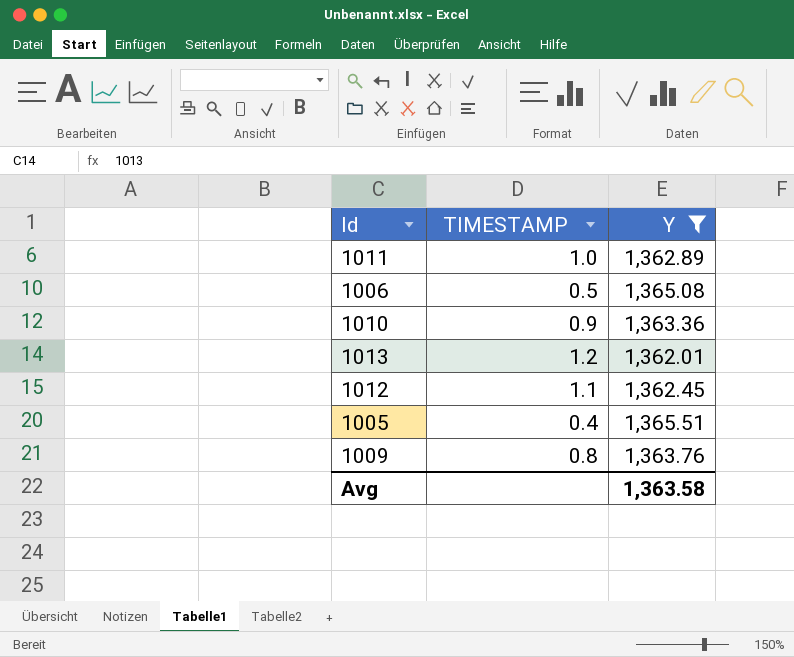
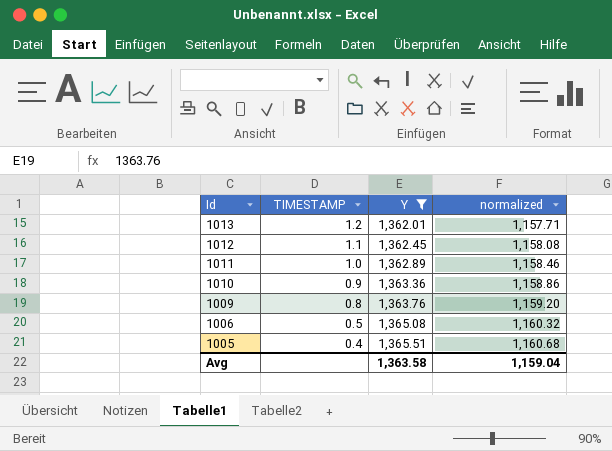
row order: none -> Id descending
column normalized | formula: none -> [Y] * 0.85

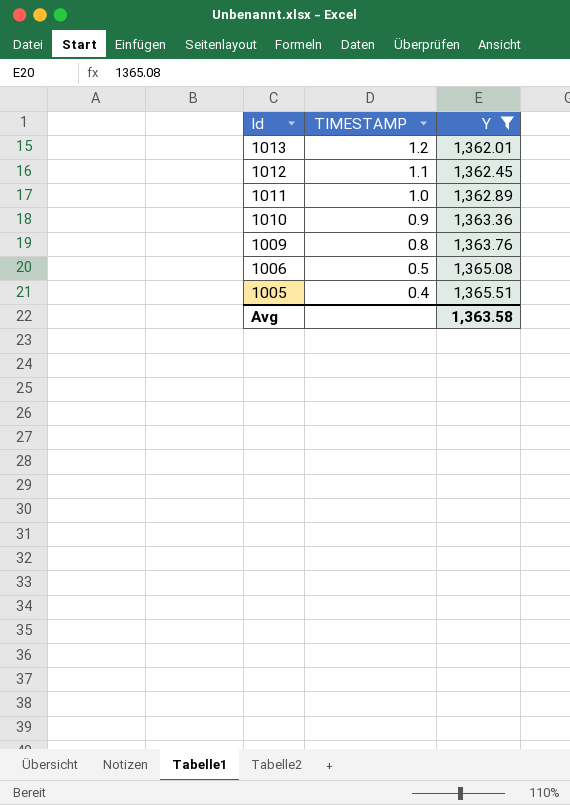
column normalized | formula: [Y] * 0.85 -> none

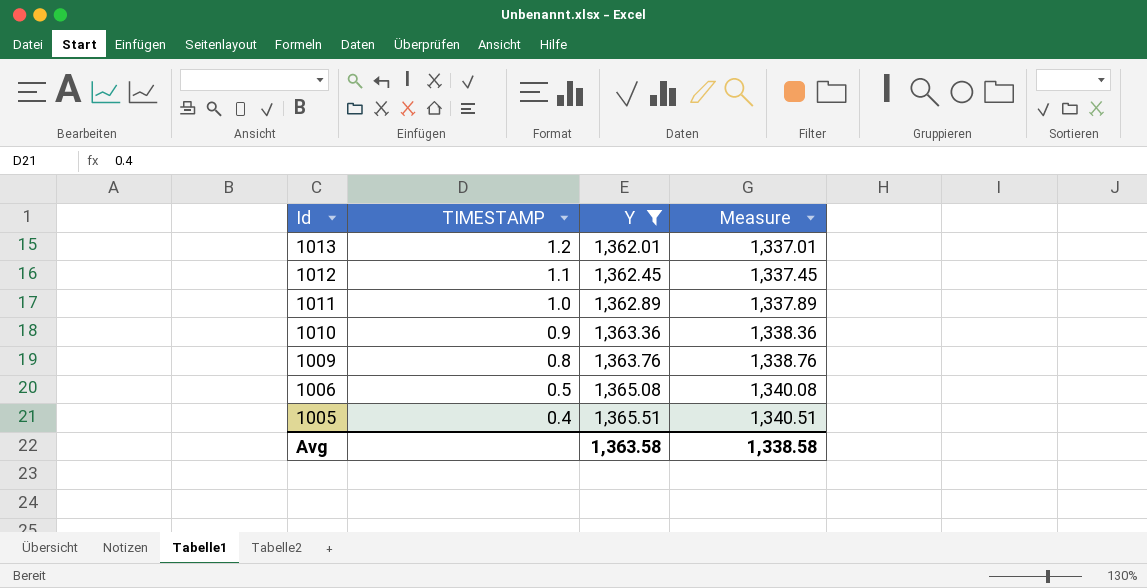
column Measure | formula: none -> [Y] - 25

